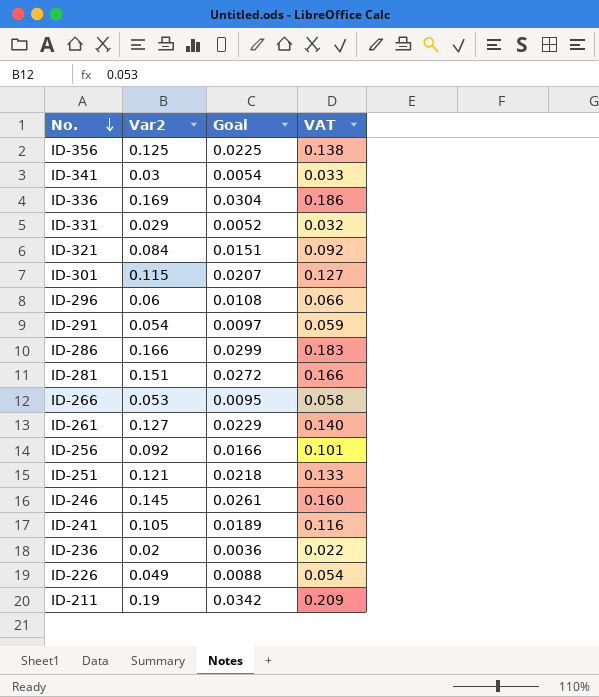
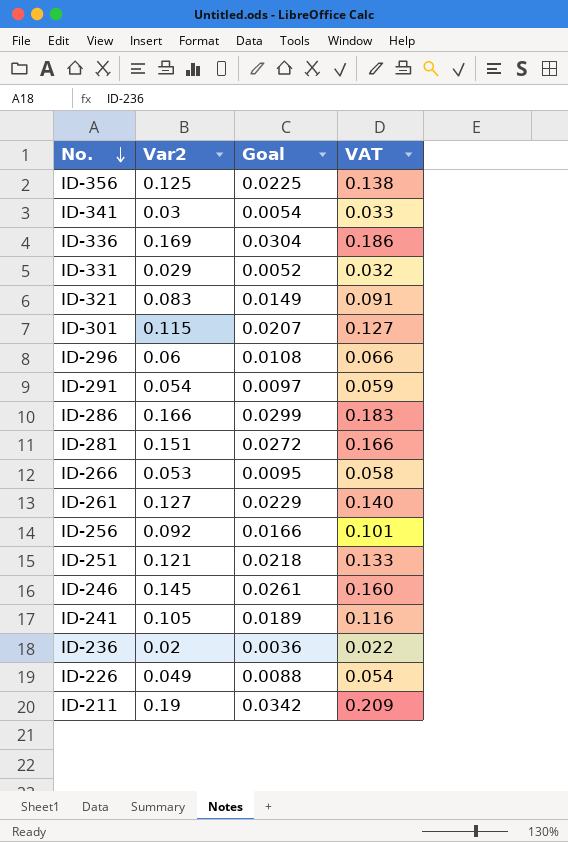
ID-321 | Var2: 0.084 -> 0.083
ID-321 | Goal: 0.0151 -> 0.0149
ID-321 | VAT: 0.092 -> 0.091

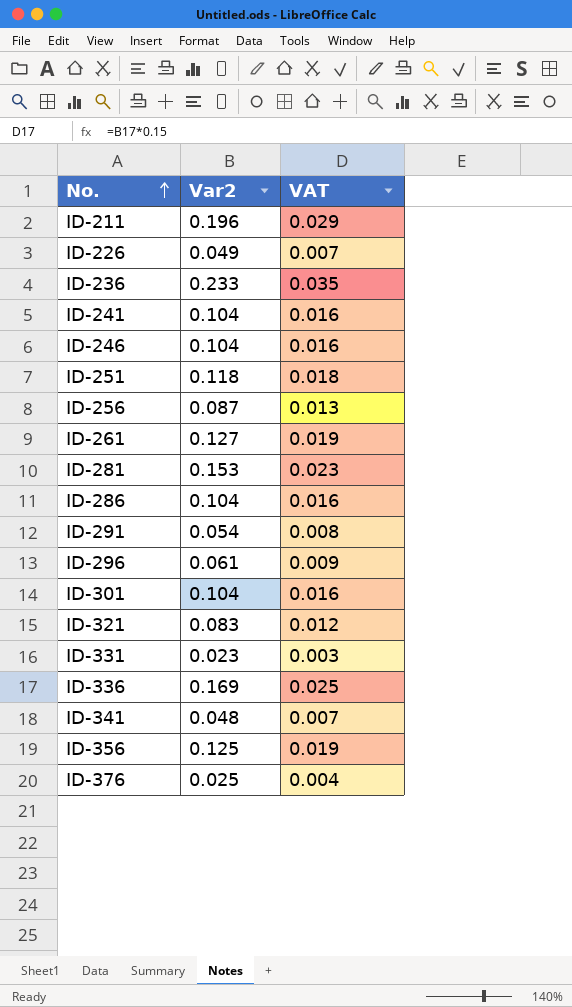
row order: No. descending -> No. ascending
column Goal | formula: [Var2] * 0.18 -> none
column VAT | formula: [Var2] * 1.1 -> [Var2] * 0.15
row ID-266: 0.053 | 0.0095 | 0.058 -> none
ID-211 | Var2: 0.19 -> 0.196
ID-236 | Var2: 0.02 -> 0.233
ID-241 | Var2: 0.105 -> 0.104
ID-246 | Var2: 0.145 -> 0.104
ID-251 | Var2: 0.121 -> 0.118
ID-256 | Var2: 0.092 -> 0.087
ID-281 | Var2: 0.151 -> 0.153
ID-286 | Var2: 0.166 -> 0.104
ID-296 | Var2: 0.06 -> 0.061
ID-301 | Var2: 0.115 -> 0.104
ID-331 | Var2: 0.029 -> 0.023
ID-341 | Var2: 0.03 -> 0.048
row ID-376: none -> 0.025 | 0.004

